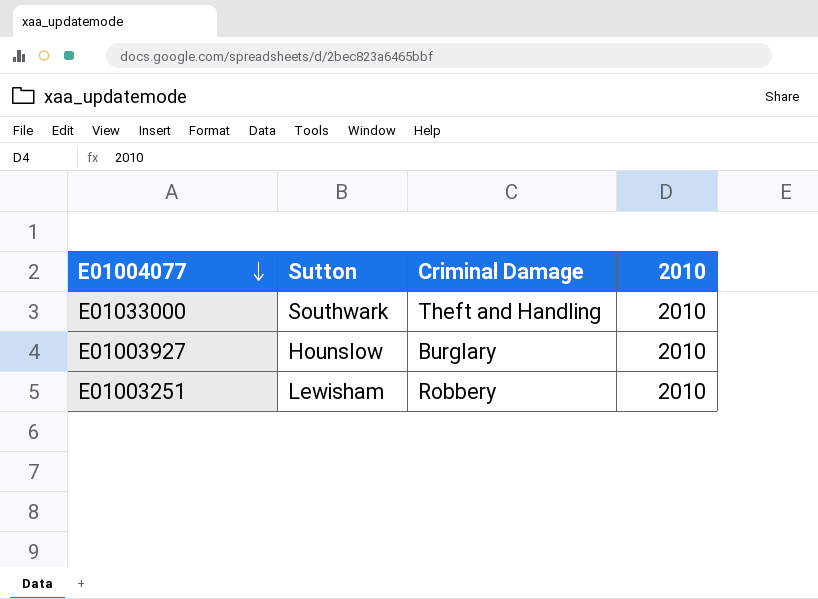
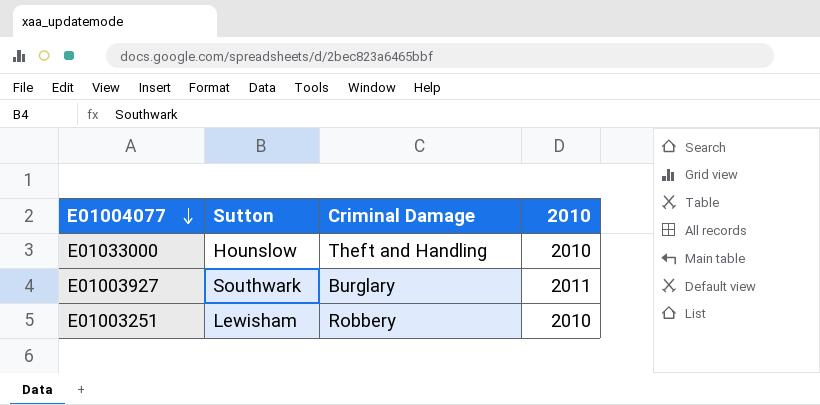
E01033000 | Sutton: Southwark -> Hounslow
E01003927 | Sutton: Hounslow -> Southwark
E01003927 | 2010: 2010 -> 2011

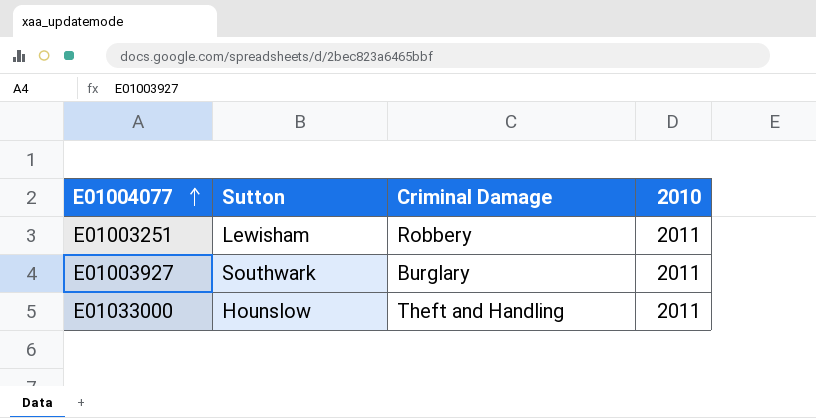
row order: E01004077 descending -> E01004077 ascending
E01003251 | 2010: 2010 -> 2011
E01033000 | 2010: 2010 -> 2011

